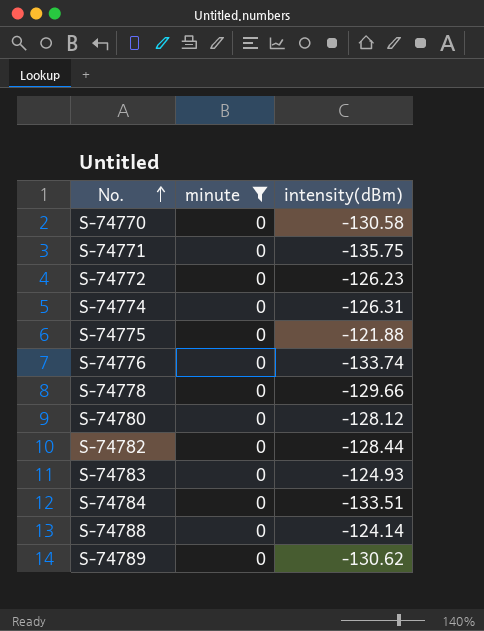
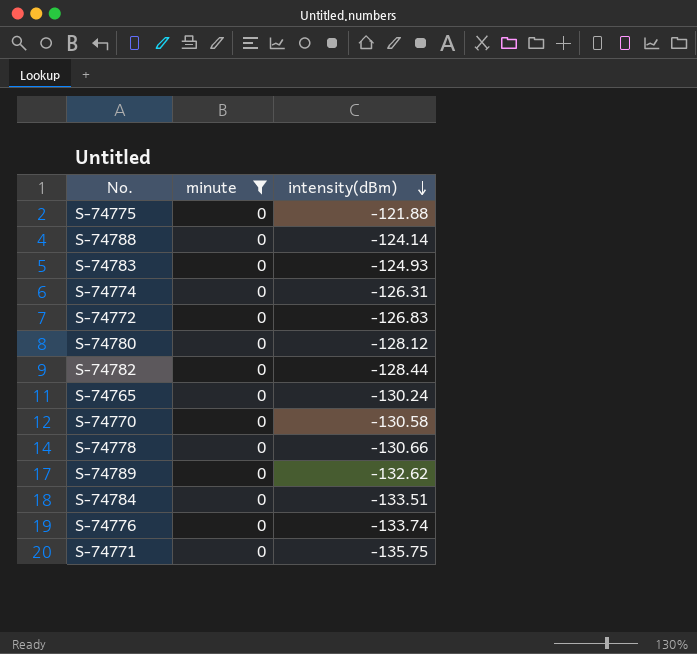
row order: No. ascending -> intensity(dBm) descending
S-74772 | intensity(dBm): -126.23 -> -126.83
row S-74765: none -> 0 | -130.24
S-74778 | intensity(dBm): -129.66 -> -130.66
S-74789 | intensity(dBm): -130.62 -> -132.62

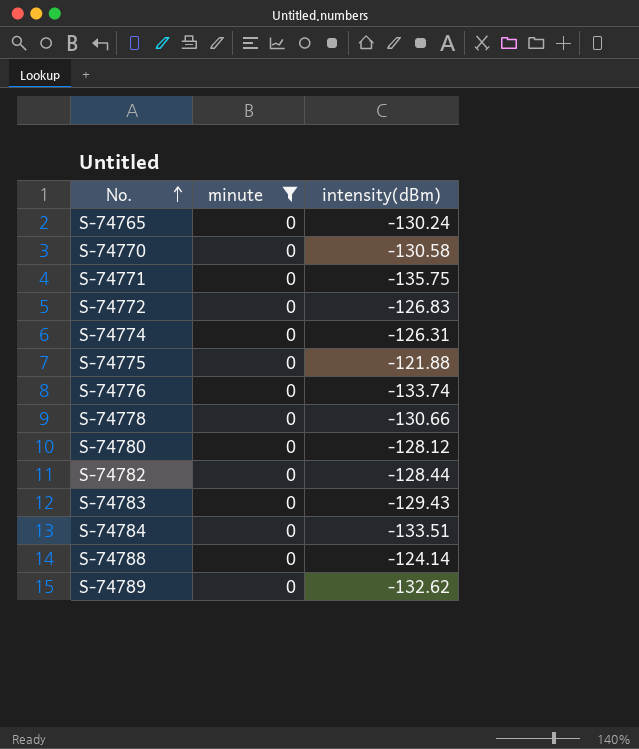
row order: intensity(dBm) descending -> No. ascending
S-74783 | intensity(dBm): -124.93 -> -129.43

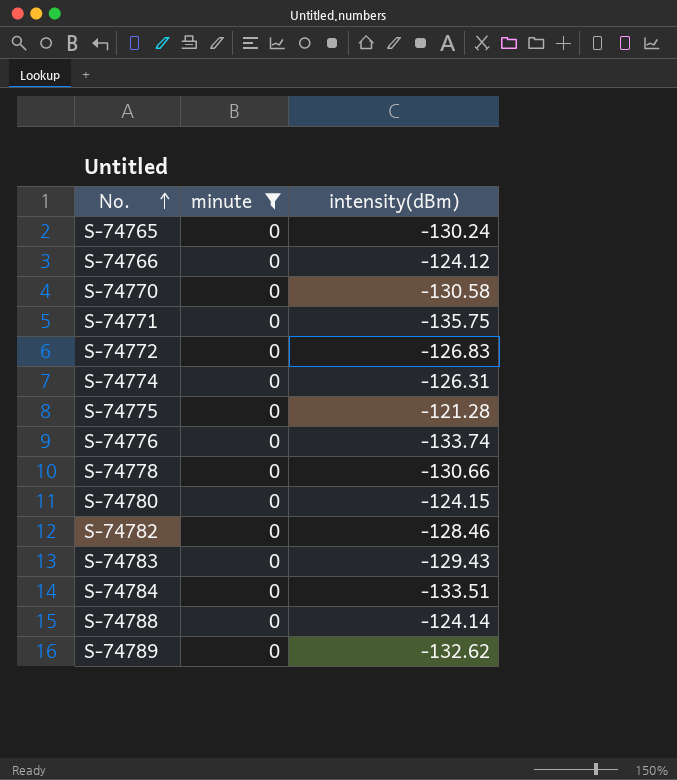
row S-74766: none -> 0 | -124.12
S-74775 | intensity(dBm): -121.88 -> -121.28
S-74780 | intensity(dBm): -128.12 -> -124.15
S-74782 | intensity(dBm): -128.44 -> -128.46

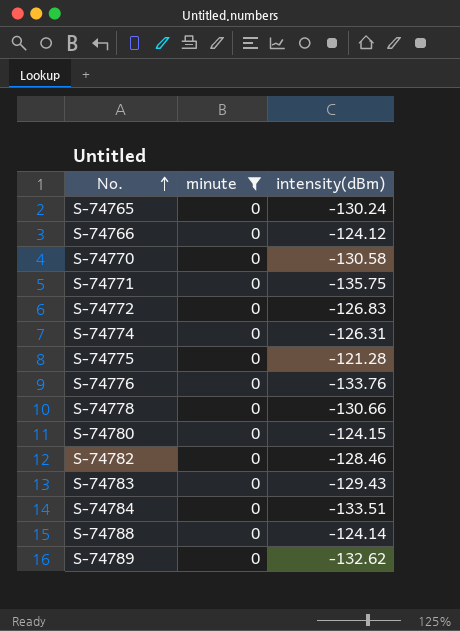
S-74776 | intensity(dBm): -133.74 -> -133.76

